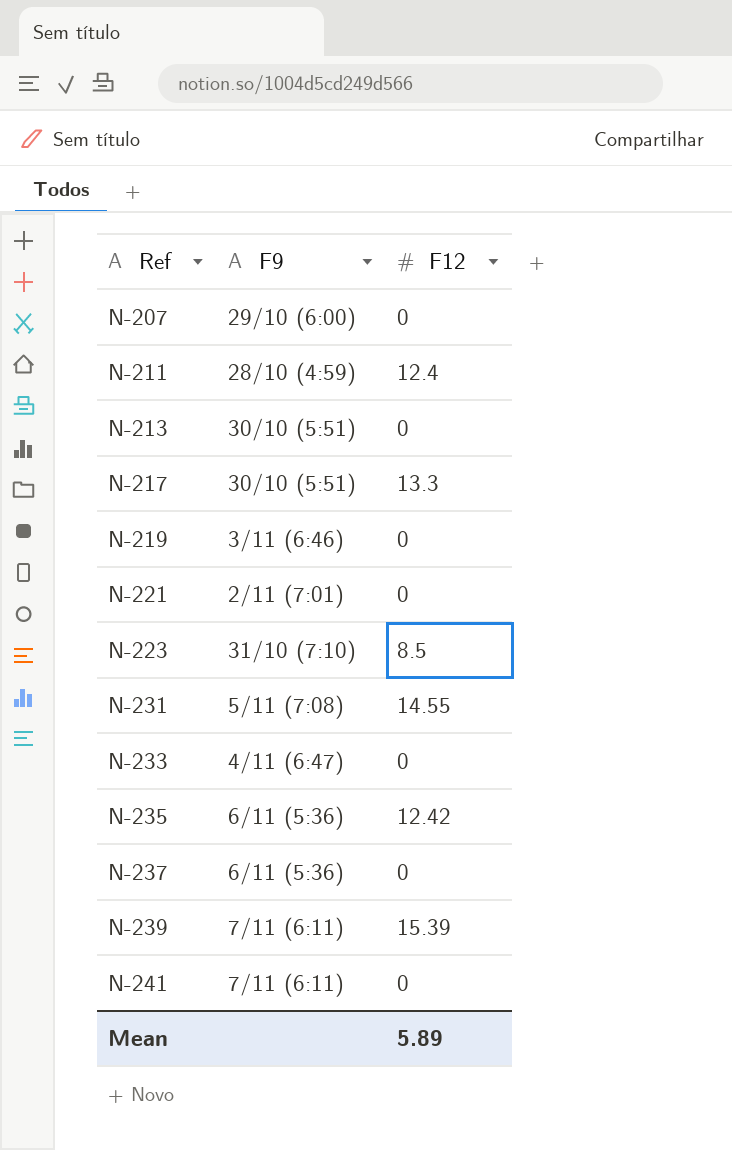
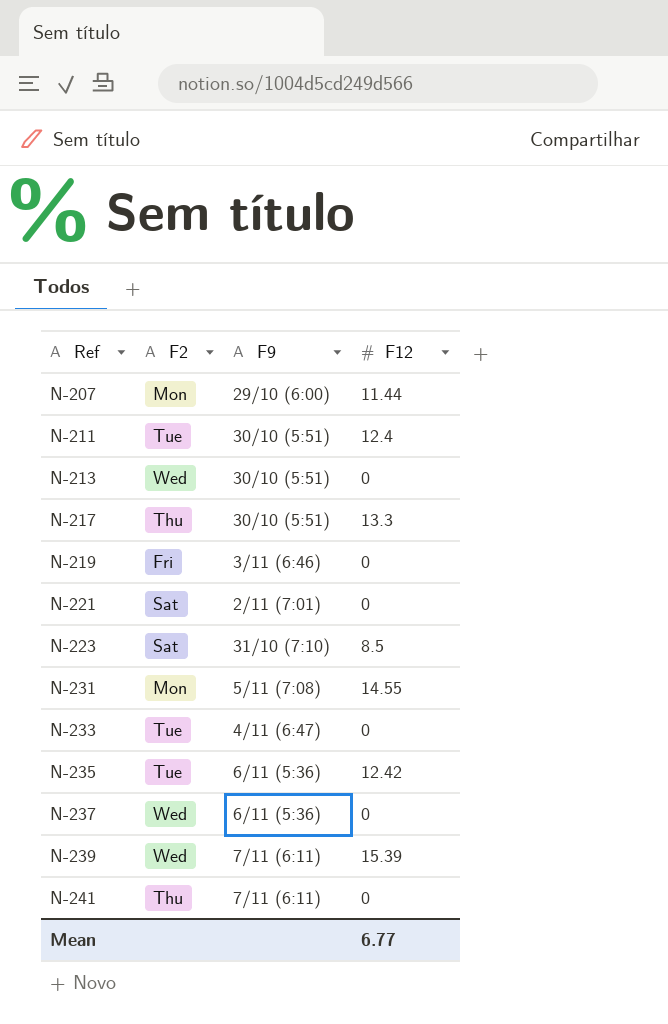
column F2 | position: none -> 2
N-207 | F12: 0 -> 11.44
N-211 | F9: 28/10 (4:59) -> 30/10 (5:51)
Mean | F12: 5.89 -> 6.77

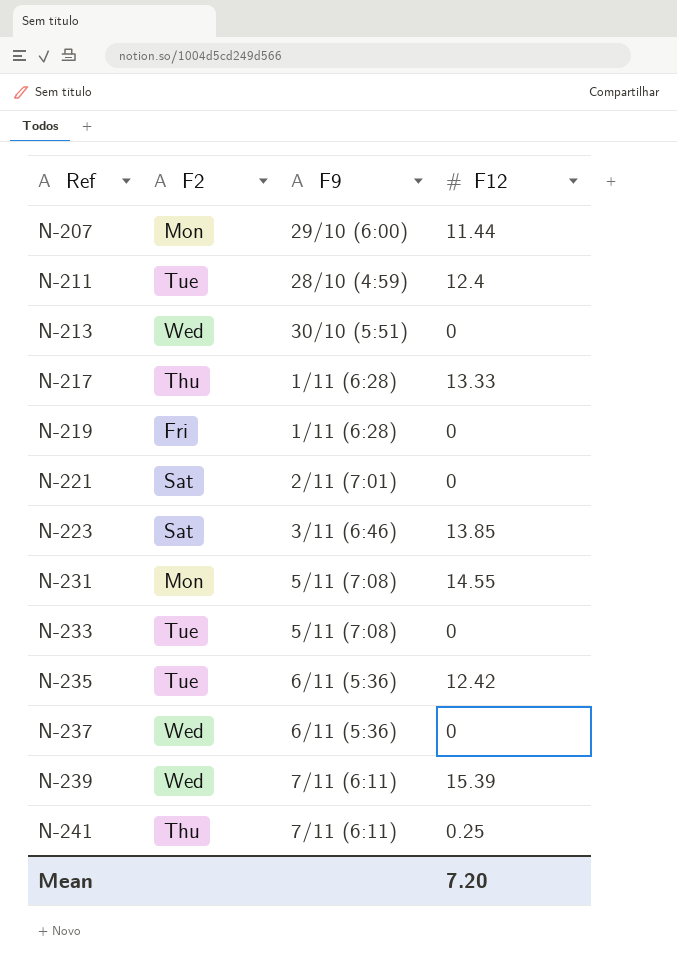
N-211 | F9: 30/10 (5:51) -> 28/10 (4:59)
N-217 | F9: 30/10 (5:51) -> 1/11 (6:28)
N-217 | F12: 13.3 -> 13.33
N-219 | F9: 3/11 (6:46) -> 1/11 (6:28)
N-223 | F9: 31/10 (7:10) -> 3/11 (6:46)
N-223 | F12: 8.5 -> 13.85
N-233 | F9: 4/11 (6:47) -> 5/11 (7:08)
N-241 | F12: 0 -> 0.25
Mean | F12: 6.77 -> 7.20

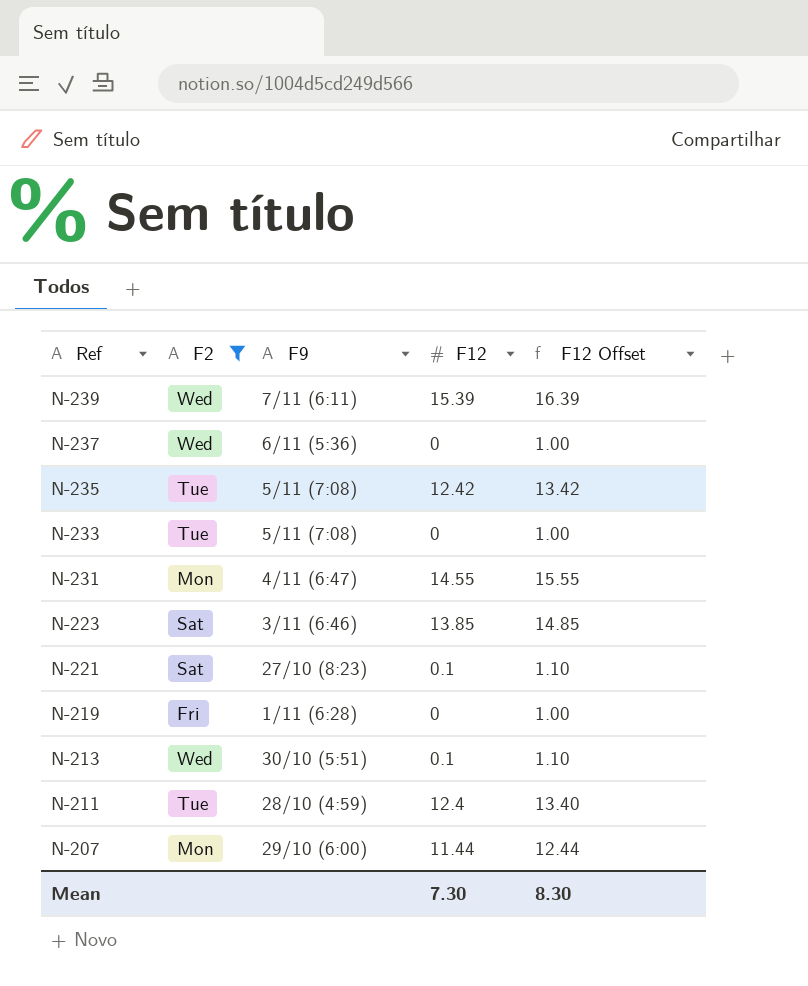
filter: none -> F2 != Thu
row order: Ref ascending -> Ref descending
column F12 Offset | formula: none -> [F12] + 1
N-235 | F9: 6/11 (5:36) -> 5/11 (7:08)
N-231 | F9: 5/11 (7:08) -> 4/11 (6:47)
N-221 | F9: 2/11 (7:01) -> 27/10 (8:23)
N-221 | F12: 0 -> 0.1
N-213 | F12: 0 -> 0.1
Mean | F12: 7.20 -> 7.30

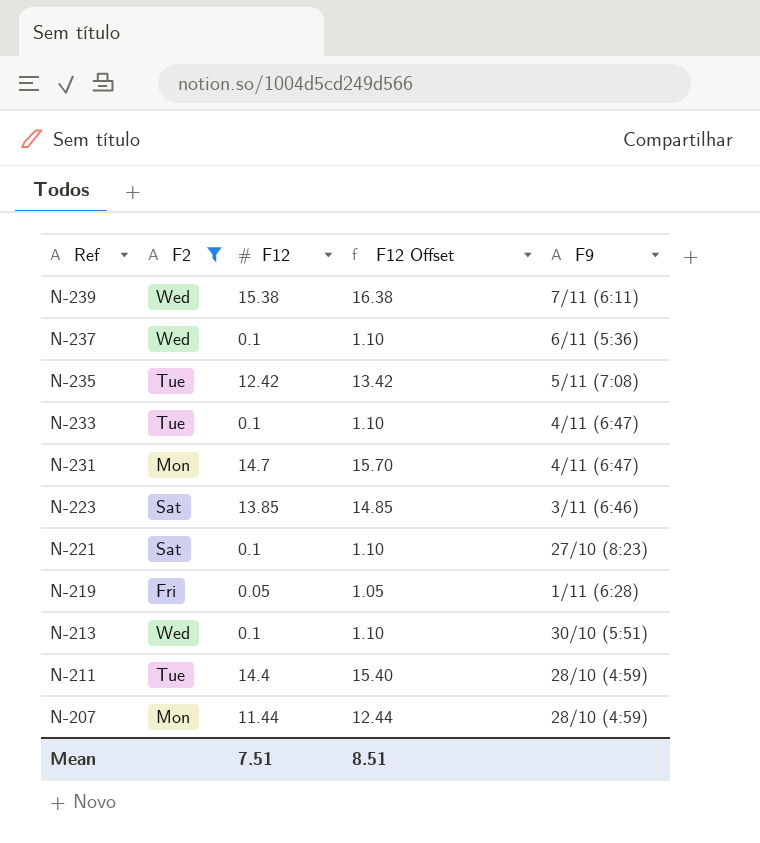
column F9 | position: 3 -> 5
N-239 | F12: 15.39 -> 15.38
N-239 | F12 Offset: 16.39 -> 16.38
N-237 | F12: 0 -> 0.1
N-237 | F12 Offset: 1.00 -> 1.10
N-233 | F12: 0 -> 0.1
N-233 | F12 Offset: 1.00 -> 1.10
N-233 | F9: 5/11 (7:08) -> 4/11 (6:47)
N-231 | F12: 14.55 -> 14.7
N-231 | F12 Offset: 15.55 -> 15.70
N-219 | F12: 0 -> 0.05
N-219 | F12 Offset: 1.00 -> 1.05
N-211 | F12: 12.4 -> 14.4
N-211 | F12 Offset: 13.40 -> 15.40
N-207 | F9: 29/10 (6:00) -> 28/10 (4:59)
Mean | F12: 7.30 -> 7.51
Mean | F12 Offset: 8.30 -> 8.51

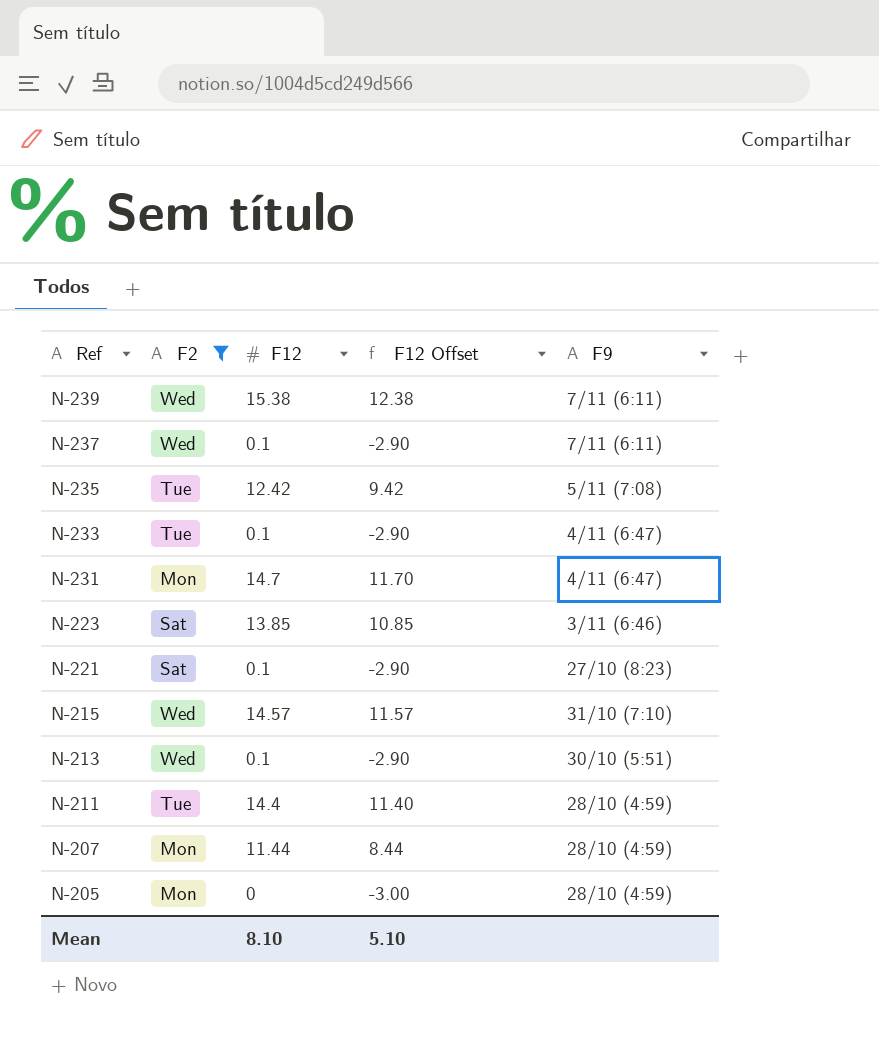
column F12 Offset | formula: [F12] + 1 -> [F12] - 3
row N-219: Fri | 0.05 | 1.05 | 1/11 (6:28) -> none
N-237 | F9: 6/11 (5:36) -> 7/11 (6:11)
row N-215: none -> Wed | 14.57 | 11.57 | 31/10 (7:10)
row N-205: none -> Mon | 0 | -3.00 | 28/10 (4:59)
Mean | F12: 7.51 -> 8.10
Mean | F12 Offset: 8.51 -> 5.10

